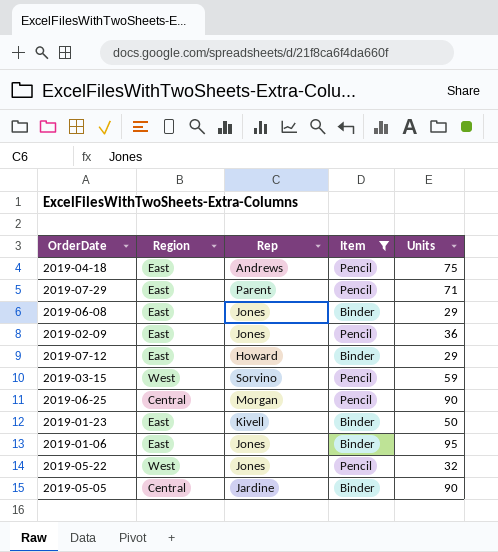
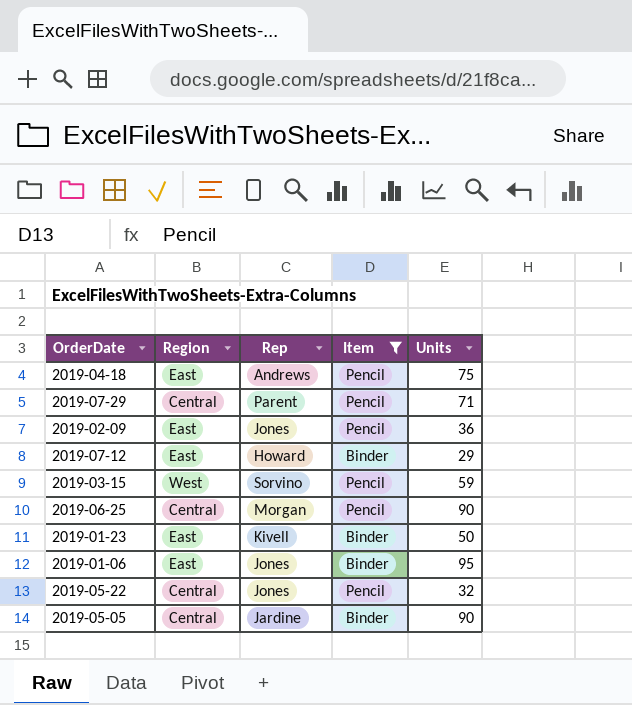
row 2019-06-08: East | Jones | Binder | 29 -> none
2019-07-29 | Region: East -> Central
2019-05-22 | Region: West -> Central

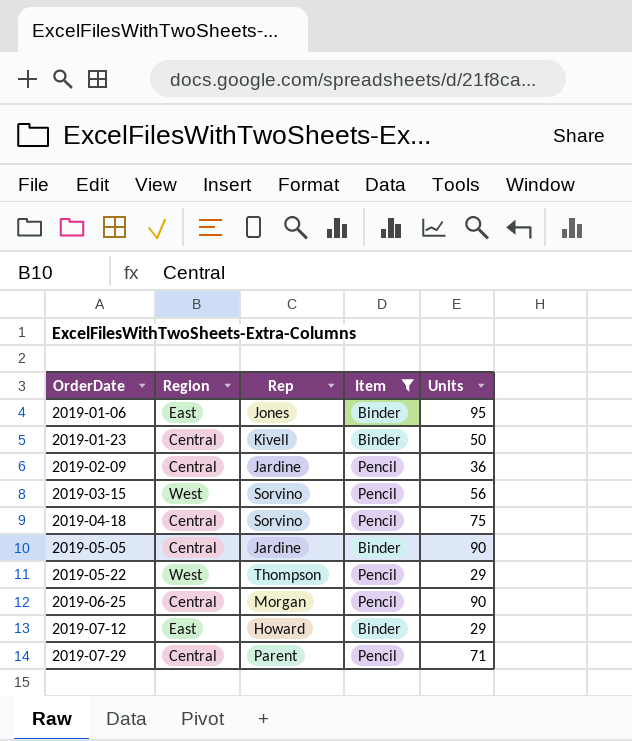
row order: none -> OrderDate ascending
2019-01-23 | Region: East -> Central
2019-02-09 | Region: East -> Central
2019-02-09 | Rep: Jones -> Jardine
2019-03-15 | Units: 59 -> 56
2019-04-18 | Region: East -> Central
2019-04-18 | Rep: Andrews -> Sorvino
2019-05-22 | Region: Central -> West
2019-05-22 | Rep: Jones -> Thompson
2019-05-22 | Units: 32 -> 29

